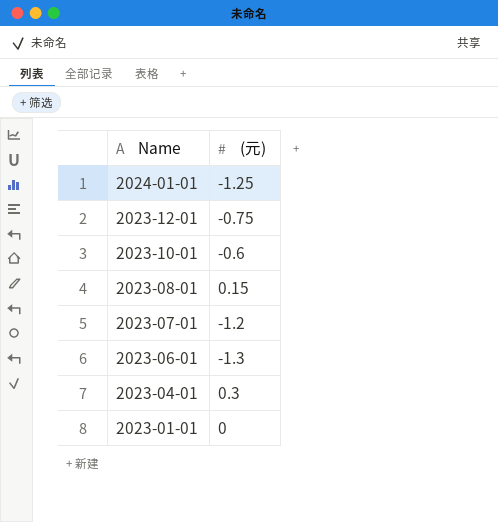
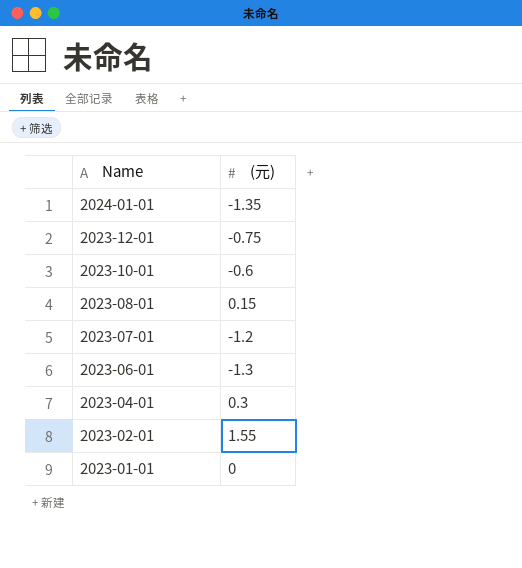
2024-01-01 | (元): -1.25 -> -1.35
row 2023-02-01: none -> 1.55

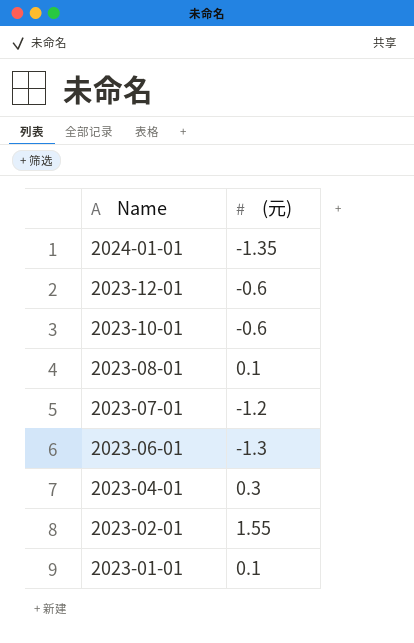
2023-12-01 | (元): -0.75 -> -0.6
2023-08-01 | (元): 0.15 -> 0.1
2023-01-01 | (元): 0 -> 0.1

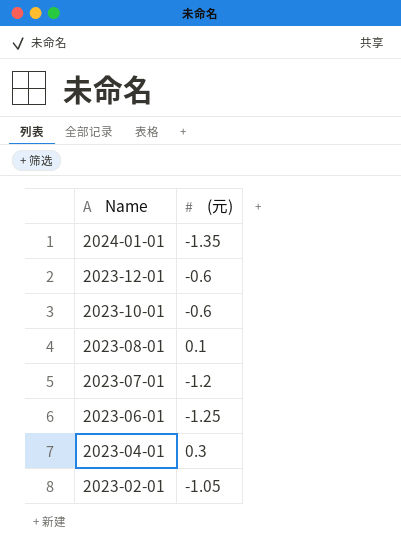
row 2023-01-01: 0.1 -> none
2023-06-01 | (元): -1.3 -> -1.25
2023-02-01 | (元): 1.55 -> -1.05

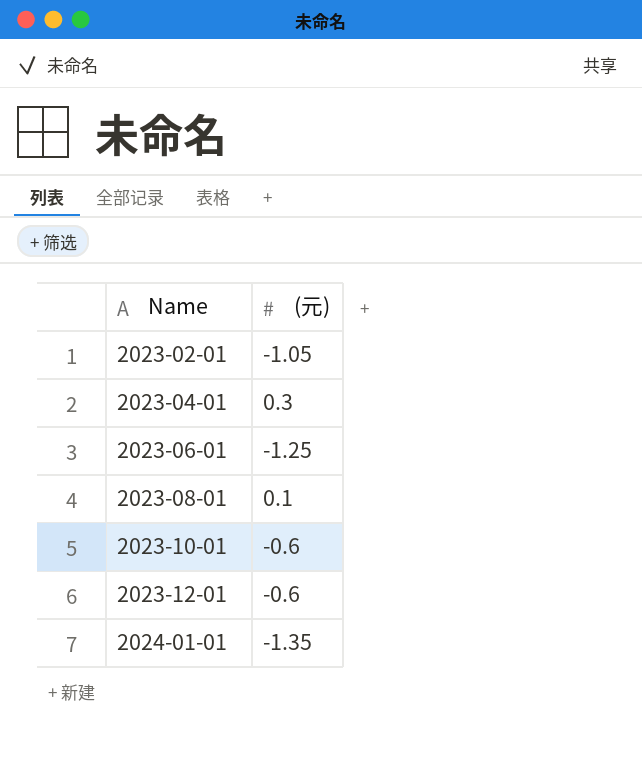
row order: Name descending -> Name ascending
row 2023-07-01: -1.2 -> none

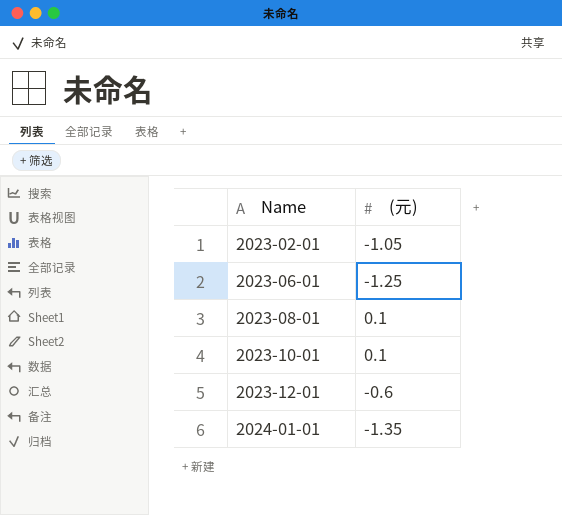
row 2023-04-01: 0.3 -> none
2023-10-01 | (元): -0.6 -> 0.1

